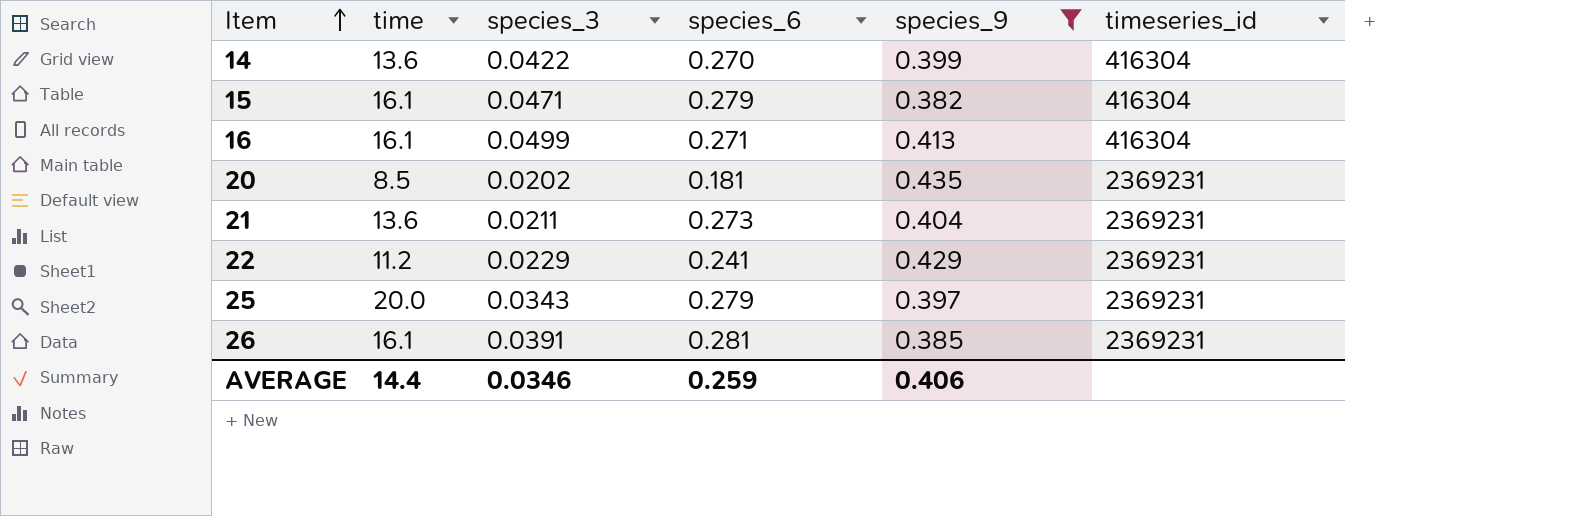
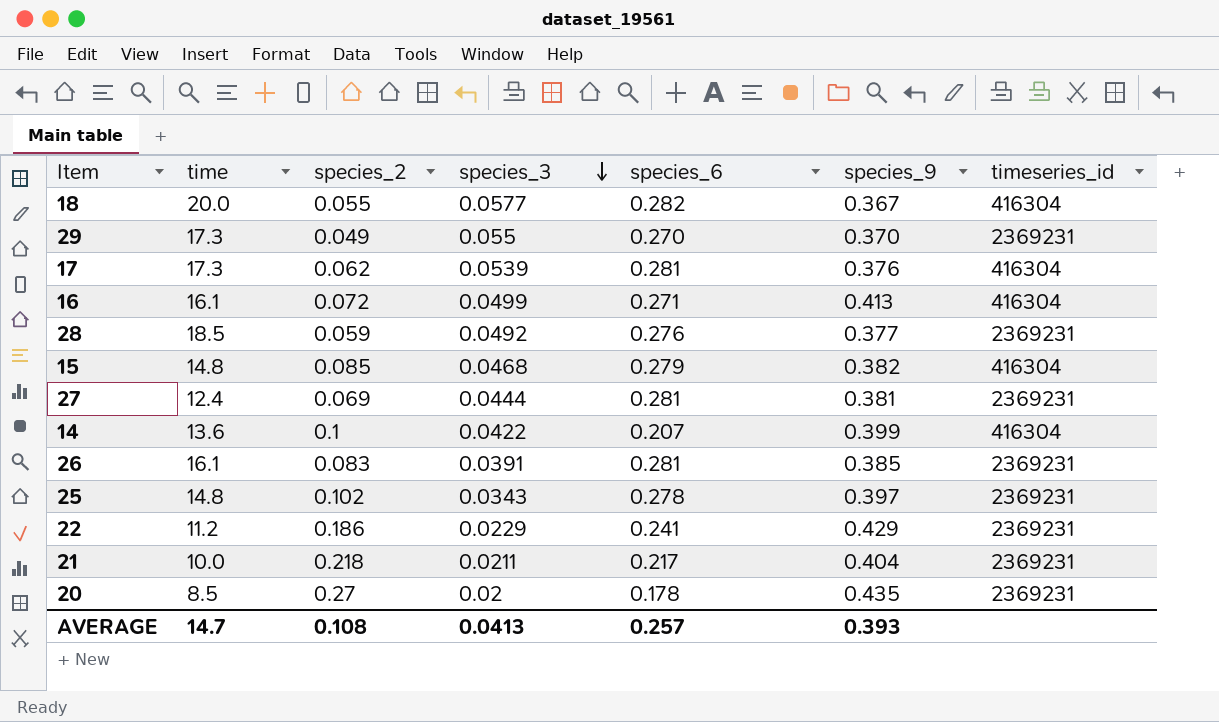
filter: species_9 >= 0.382 -> none
row order: Item ascending -> species_3 descending
column species_2 | position: none -> 3
15 | time: 16.1 -> 14.8
15 | species_3: 0.0471 -> 0.0468
14 | species_6: 0.270 -> 0.207
25 | time: 20.0 -> 14.8
25 | species_6: 0.279 -> 0.278
21 | time: 13.6 -> 10.0
21 | species_6: 0.273 -> 0.217
20 | species_3: 0.0202 -> 0.02
20 | species_6: 0.181 -> 0.178
AVERAGE | time: 14.4 -> 14.7
AVERAGE | species_3: 0.0346 -> 0.0413
AVERAGE | species_6: 0.259 -> 0.257
AVERAGE | species_9: 0.406 -> 0.393

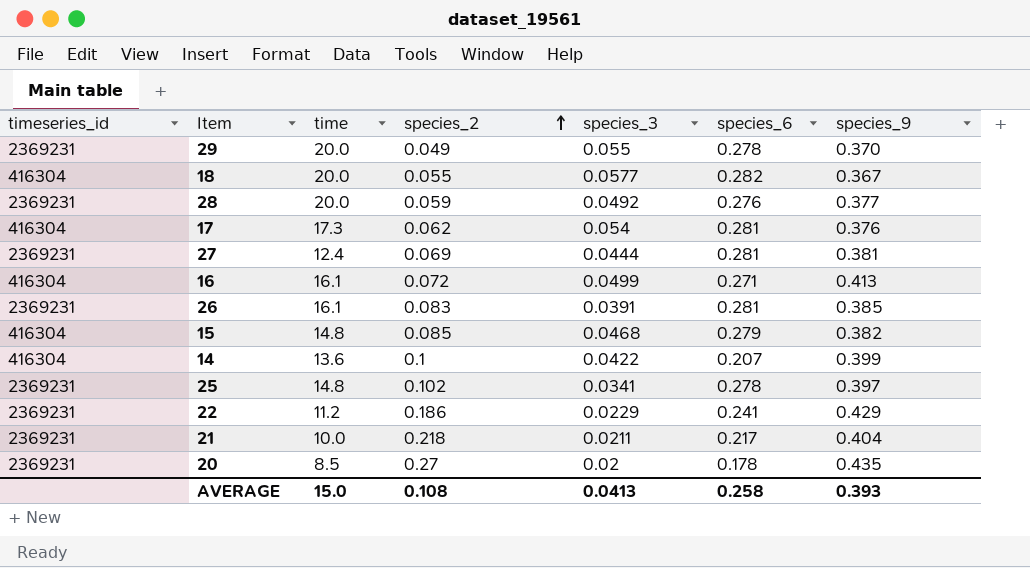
row order: species_3 descending -> species_2 ascending
column timeseries_id | position: 7 -> 1
29 | time: 17.3 -> 20.0
29 | species_6: 0.270 -> 0.278
28 | time: 18.5 -> 20.0
17 | species_3: 0.0539 -> 0.054
25 | species_3: 0.0343 -> 0.0341
AVERAGE | time: 14.7 -> 15.0
AVERAGE | species_6: 0.257 -> 0.258

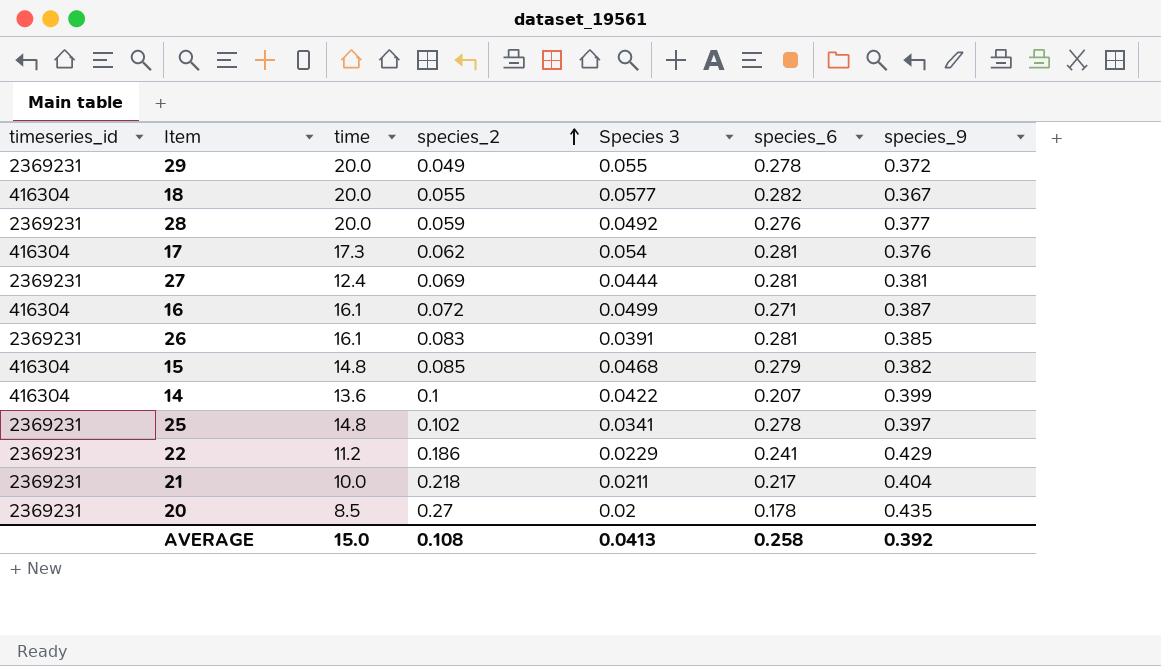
column name: species_3 -> Species 3
29 | species_9: 0.370 -> 0.372
16 | species_9: 0.413 -> 0.387
AVERAGE | species_9: 0.393 -> 0.392

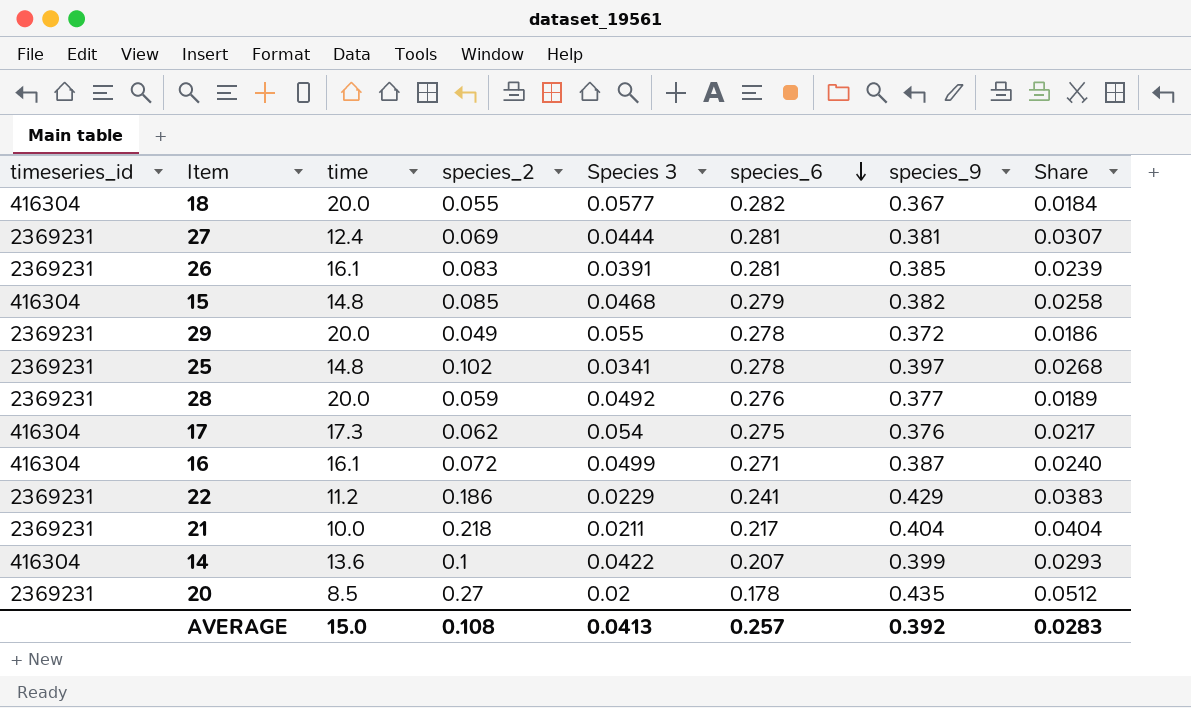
row order: species_2 ascending -> species_6 descending
column Share | formula: none -> [species_9] / [time]
17 | species_6: 0.281 -> 0.275
AVERAGE | species_6: 0.258 -> 0.257

